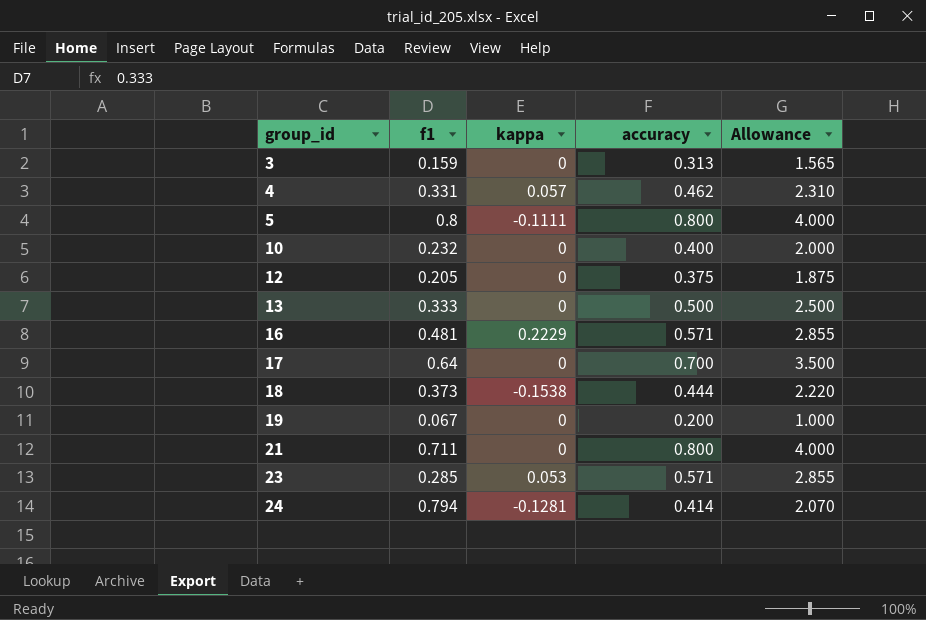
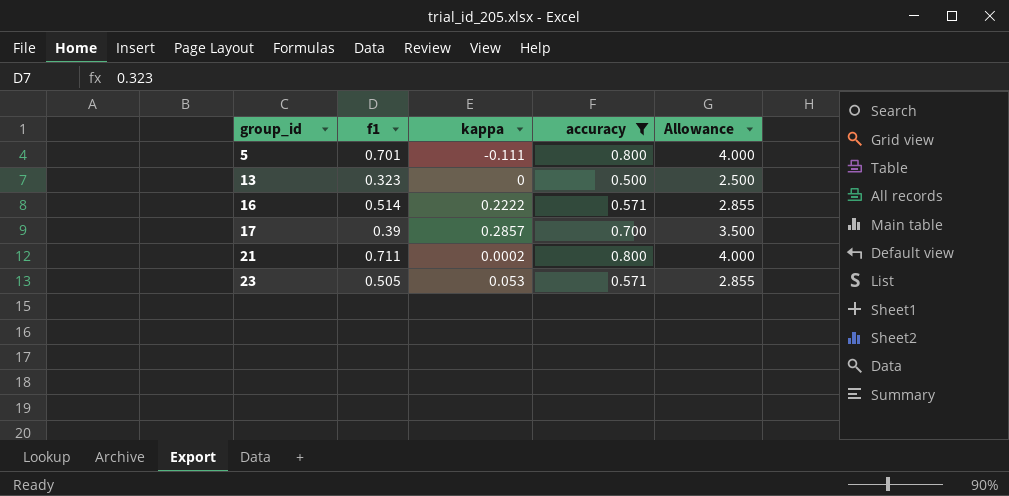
filter: none -> accuracy >= 0.500
5 | f1: 0.8 -> 0.701
5 | kappa: -0.1111 -> -0.111
13 | f1: 0.333 -> 0.323
16 | f1: 0.481 -> 0.514
16 | kappa: 0.2229 -> 0.2222
17 | f1: 0.64 -> 0.39
17 | kappa: 0 -> 0.2857
21 | kappa: 0 -> 0.0002
23 | f1: 0.285 -> 0.505

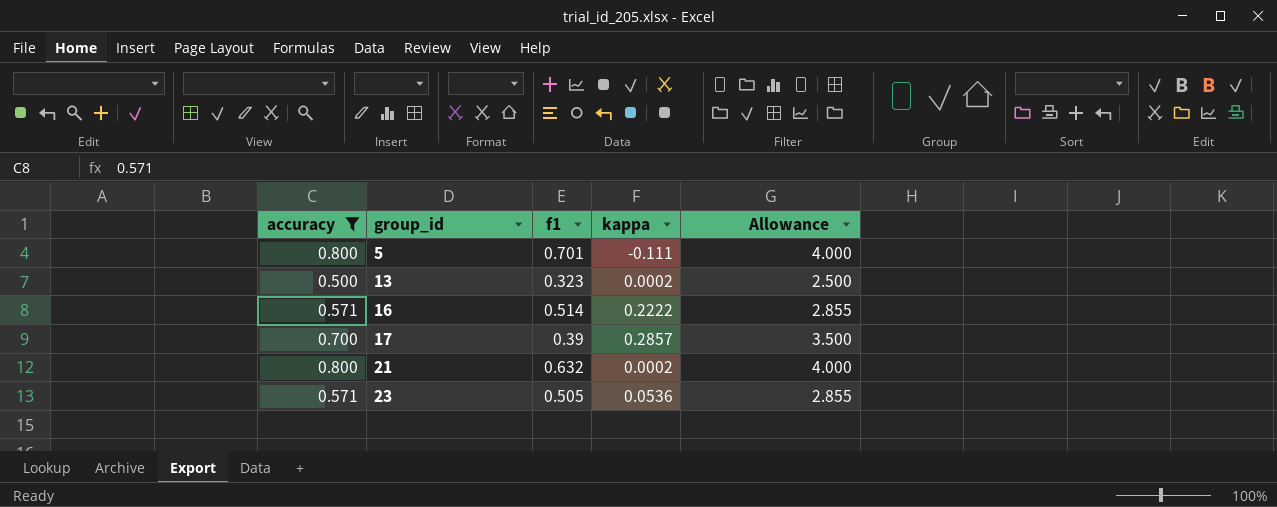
column accuracy | position: 4 -> 1
13 | kappa: 0 -> 0.0002
21 | f1: 0.711 -> 0.632
23 | kappa: 0.053 -> 0.0536

